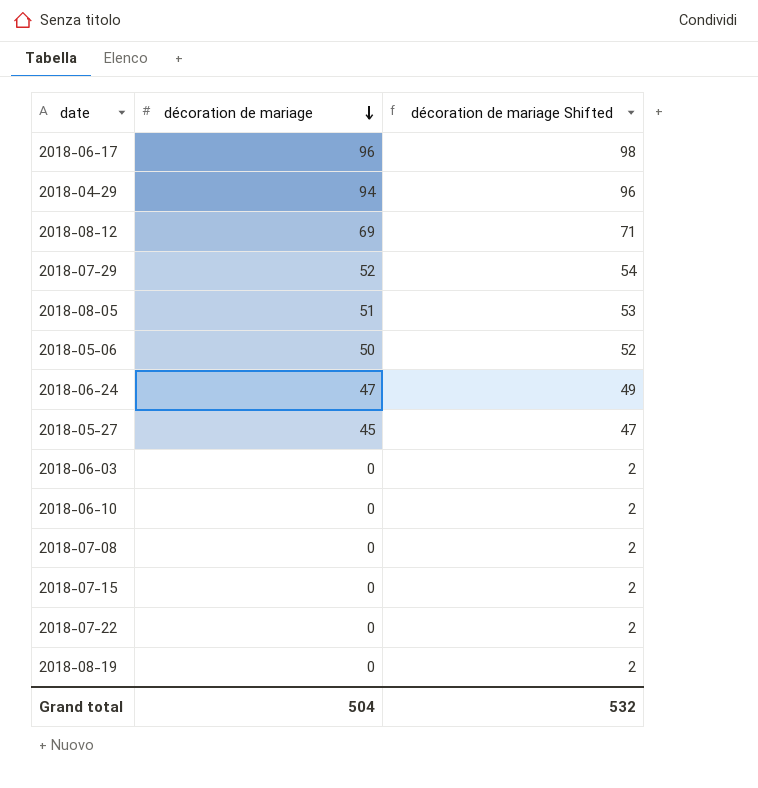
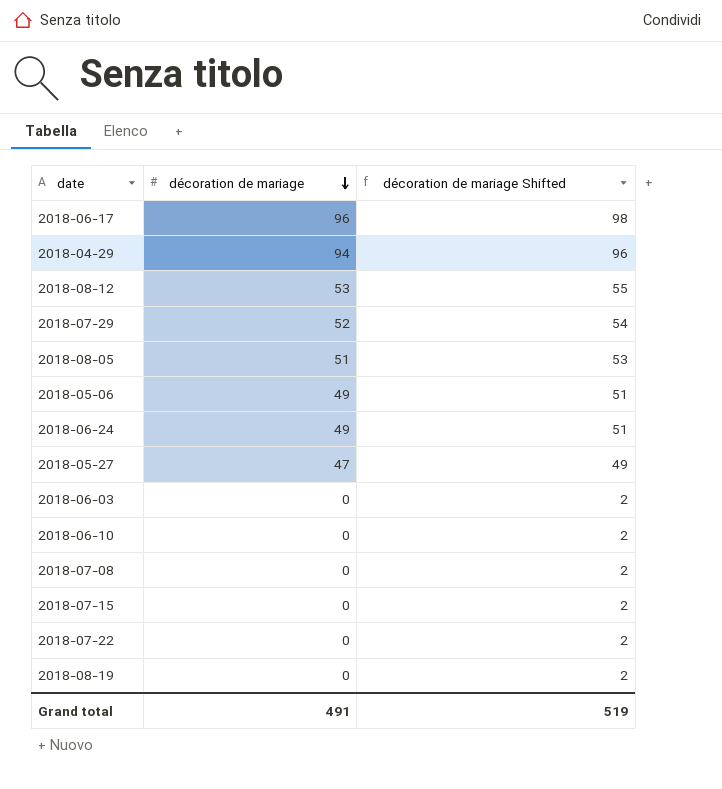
2018-08-12 | décoration de mariage: 69 -> 53
2018-08-12 | décoration de mariage Shifted: 71 -> 55
2018-05-06 | décoration de mariage: 50 -> 49
2018-05-06 | décoration de mariage Shifted: 52 -> 51
2018-06-24 | décoration de mariage: 47 -> 49
2018-06-24 | décoration de mariage Shifted: 49 -> 51
2018-05-27 | décoration de mariage: 45 -> 47
2018-05-27 | décoration de mariage Shifted: 47 -> 49
Grand total | décoration de mariage: 504 -> 491
Grand total | décoration de mariage Shifted: 532 -> 519

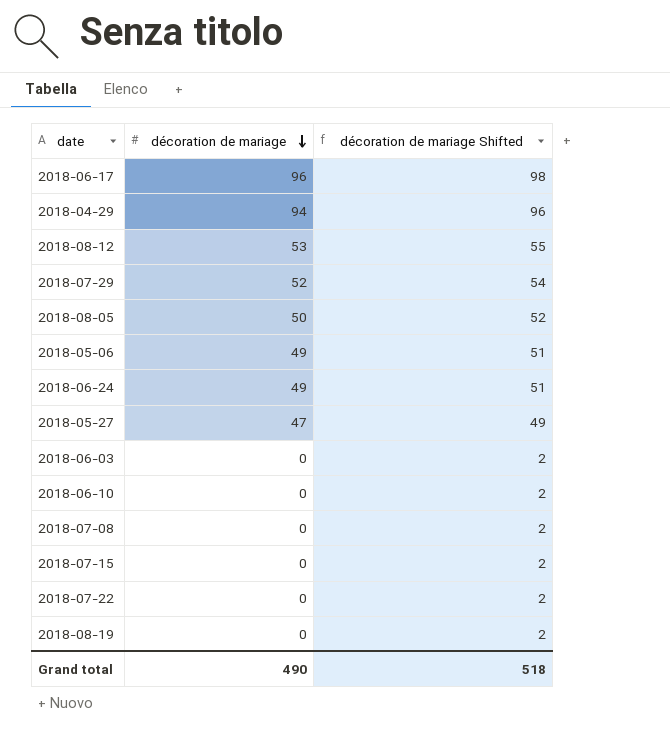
2018-08-05 | décoration de mariage: 51 -> 50
2018-08-05 | décoration de mariage Shifted: 53 -> 52
Grand total | décoration de mariage: 491 -> 490
Grand total | décoration de mariage Shifted: 519 -> 518

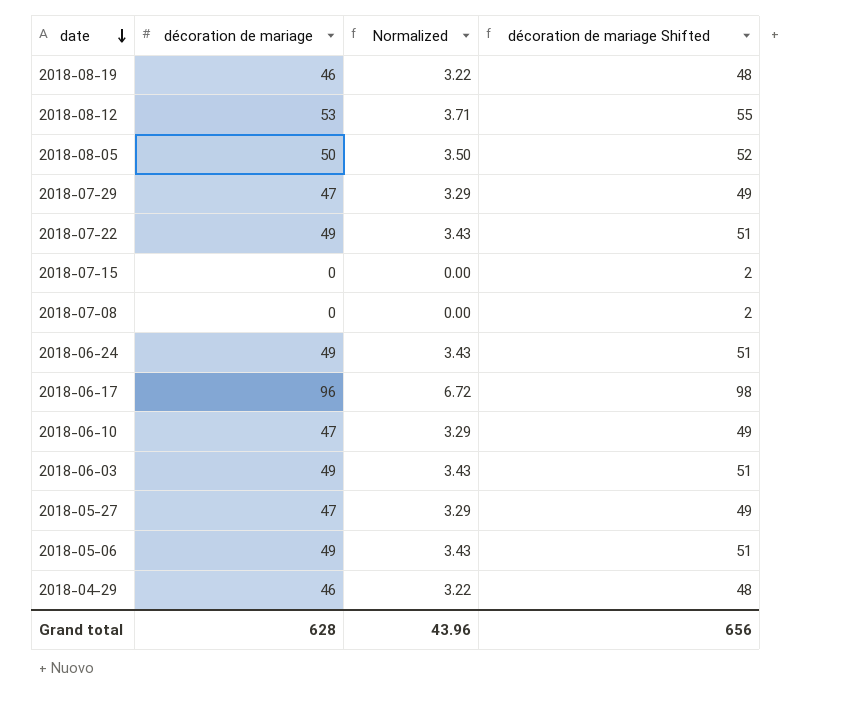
row order: décoration de mariage descending -> date descending
column Normalized | formula: none -> [décoration de mariage] * 0.07
2018-08-19 | décoration de mariage: 0 -> 46
2018-08-19 | décoration de mariage Shifted: 2 -> 48
2018-07-29 | décoration de mariage: 52 -> 47
2018-07-29 | décoration de mariage Shifted: 54 -> 49
2018-07-22 | décoration de mariage: 0 -> 49
2018-07-22 | décoration de mariage Shifted: 2 -> 51
2018-06-10 | décoration de mariage: 0 -> 47
2018-06-10 | décoration de mariage Shifted: 2 -> 49
2018-06-03 | décoration de mariage: 0 -> 49
2018-06-03 | décoration de mariage Shifted: 2 -> 51
2018-04-29 | décoration de mariage: 94 -> 46
2018-04-29 | décoration de mariage Shifted: 96 -> 48
Grand total | décoration de mariage: 490 -> 628
Grand total | décoration de mariage Shifted: 518 -> 656

